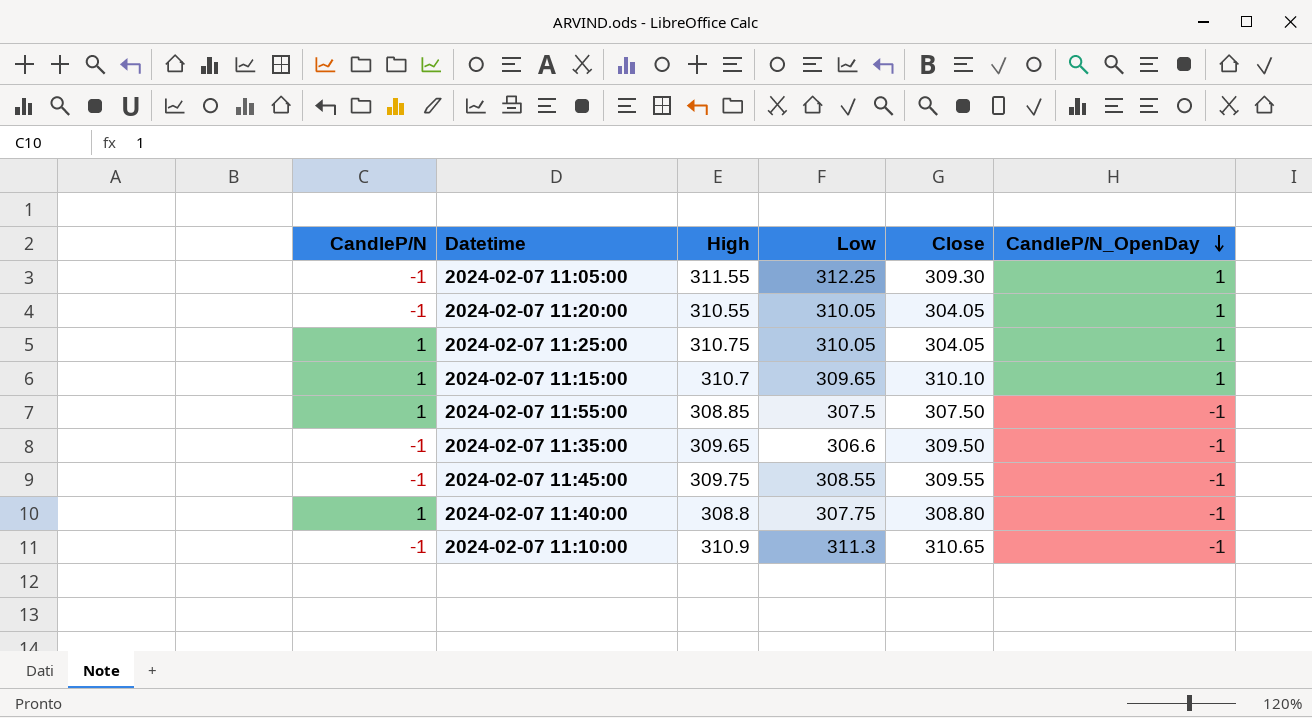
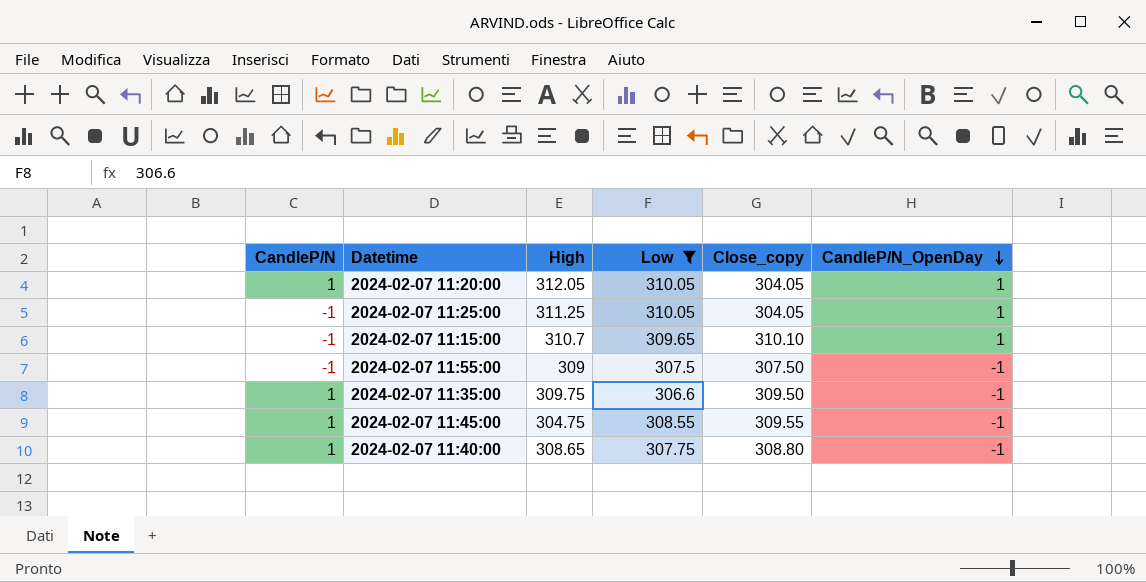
filter: none -> Low <= 310.05
column name: Close -> Close_copy
2024-02-07 11:20:00 | CandleP/N: -1 -> 1
2024-02-07 11:20:00 | High: 310.55 -> 312.05
2024-02-07 11:25:00 | CandleP/N: 1 -> -1
2024-02-07 11:25:00 | High: 310.75 -> 311.25
2024-02-07 11:15:00 | CandleP/N: 1 -> -1
2024-02-07 11:55:00 | CandleP/N: 1 -> -1
2024-02-07 11:55:00 | High: 308.85 -> 309
2024-02-07 11:35:00 | CandleP/N: -1 -> 1
2024-02-07 11:35:00 | High: 309.65 -> 309.75
2024-02-07 11:45:00 | CandleP/N: -1 -> 1
2024-02-07 11:45:00 | High: 309.75 -> 304.75
2024-02-07 11:40:00 | High: 308.8 -> 308.65

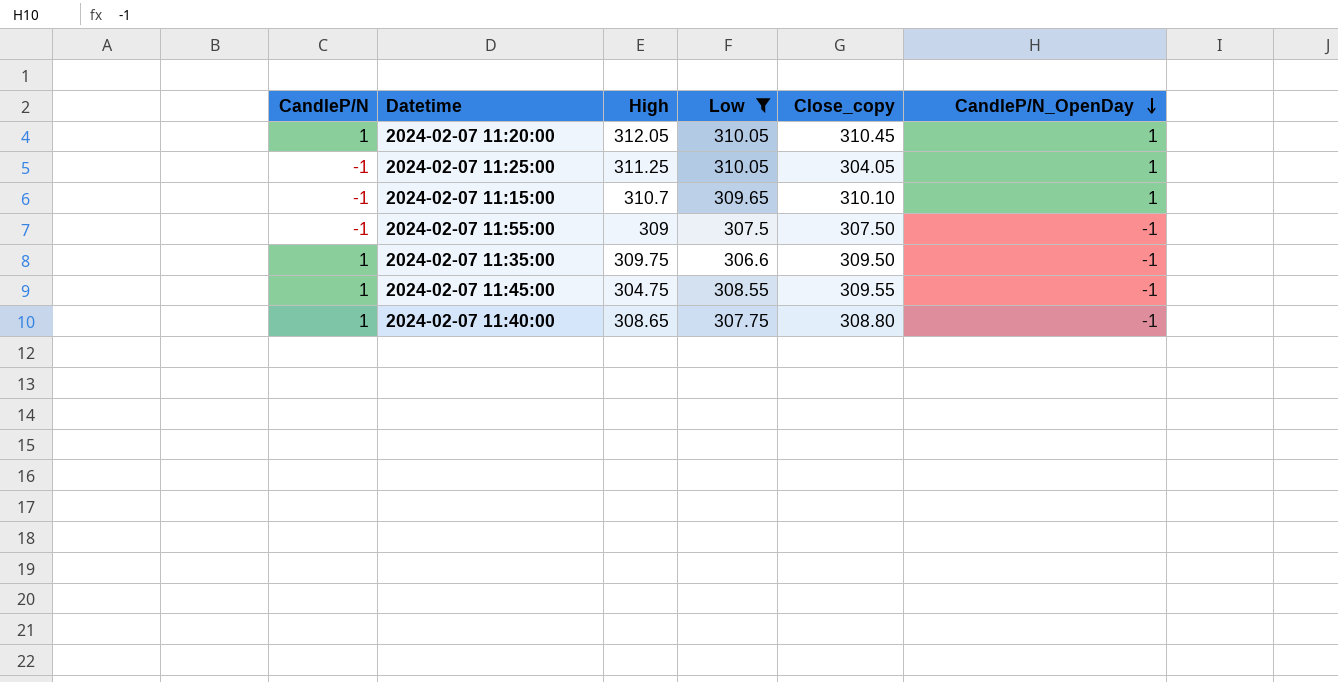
2024-02-07 11:20:00 | Close_copy: 304.05 -> 310.45

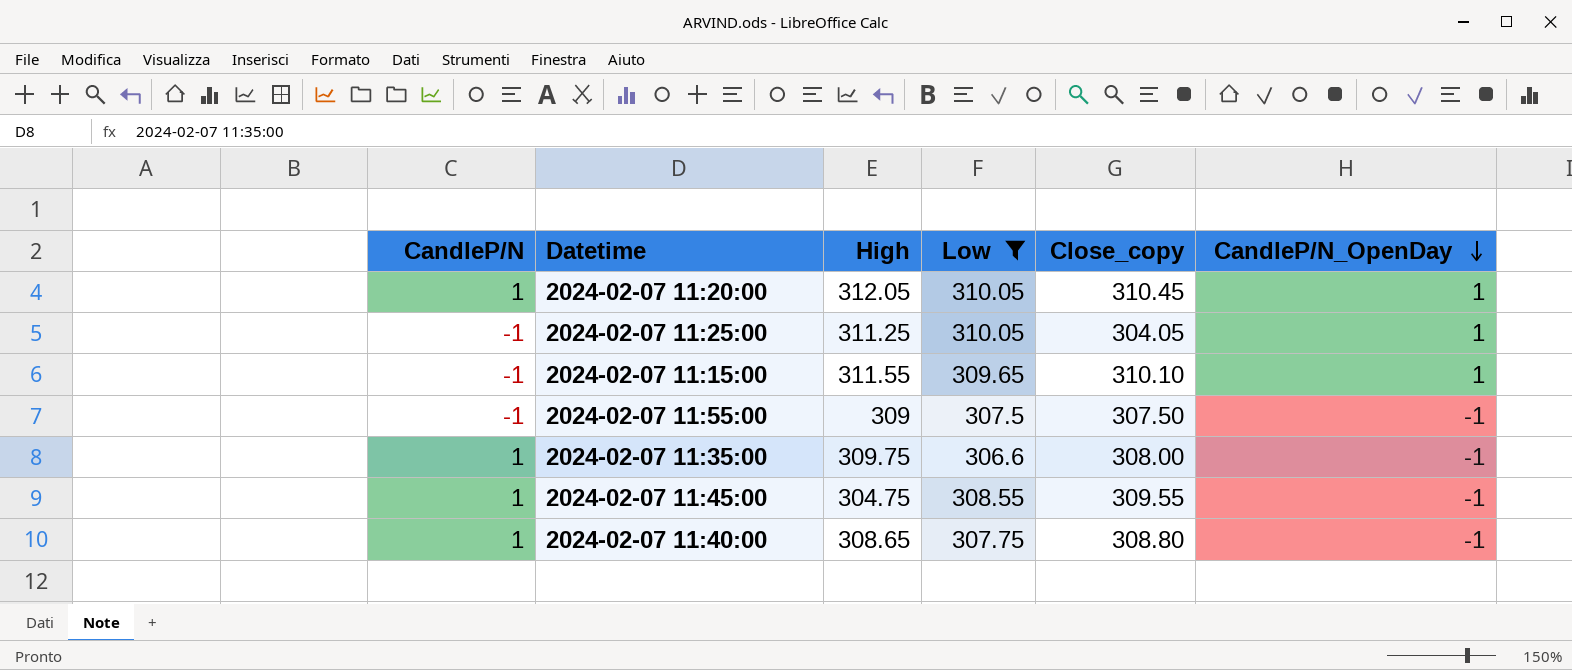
2024-02-07 11:15:00 | High: 310.7 -> 311.55
2024-02-07 11:35:00 | Close_copy: 309.50 -> 308.00

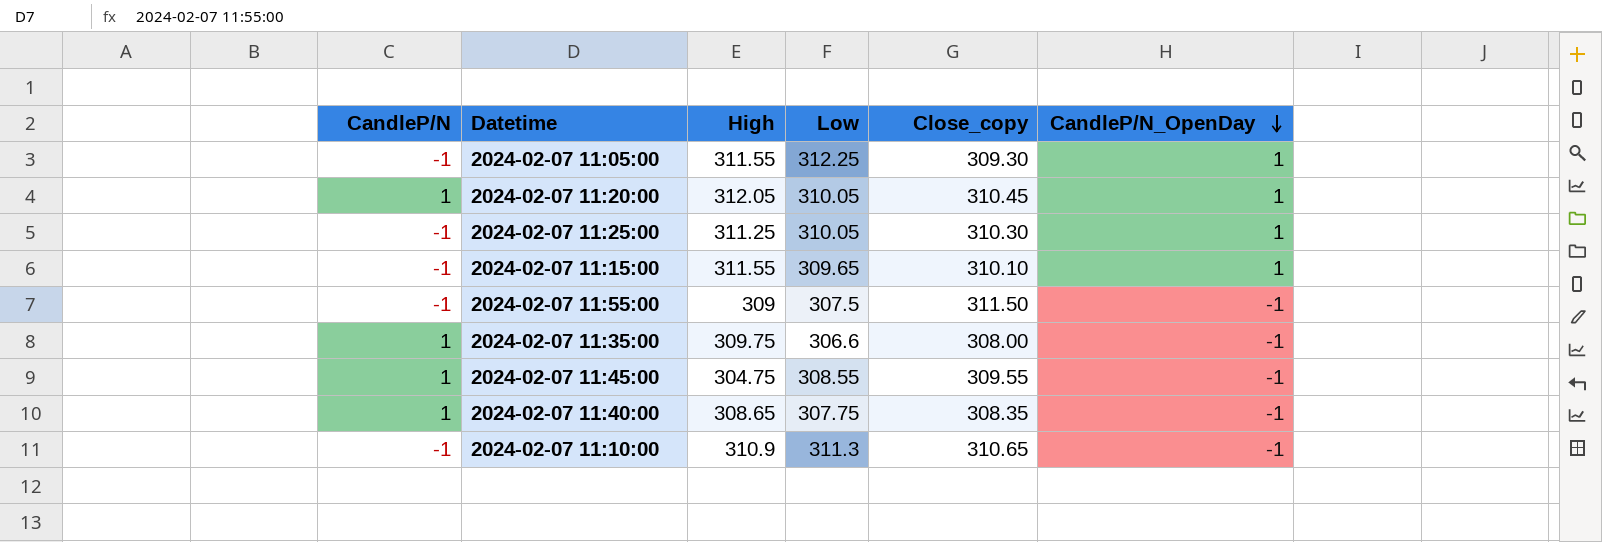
filter: Low <= 310.05 -> none
2024-02-07 11:25:00 | Close_copy: 304.05 -> 310.30
2024-02-07 11:55:00 | Close_copy: 307.50 -> 311.50
2024-02-07 11:40:00 | Close_copy: 308.80 -> 308.35

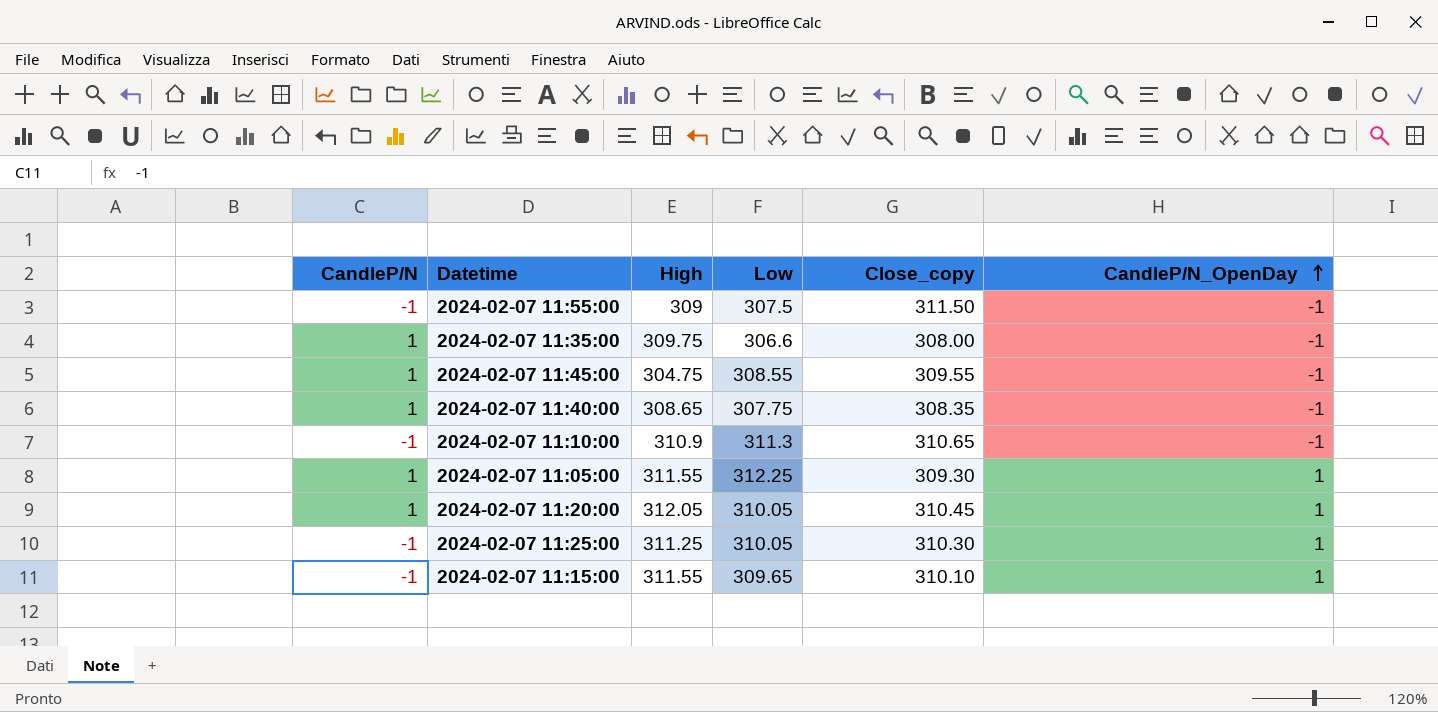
row order: CandleP/N_OpenDay descending -> CandleP/N_OpenDay ascending
2024-02-07 11:05:00 | CandleP/N: -1 -> 1

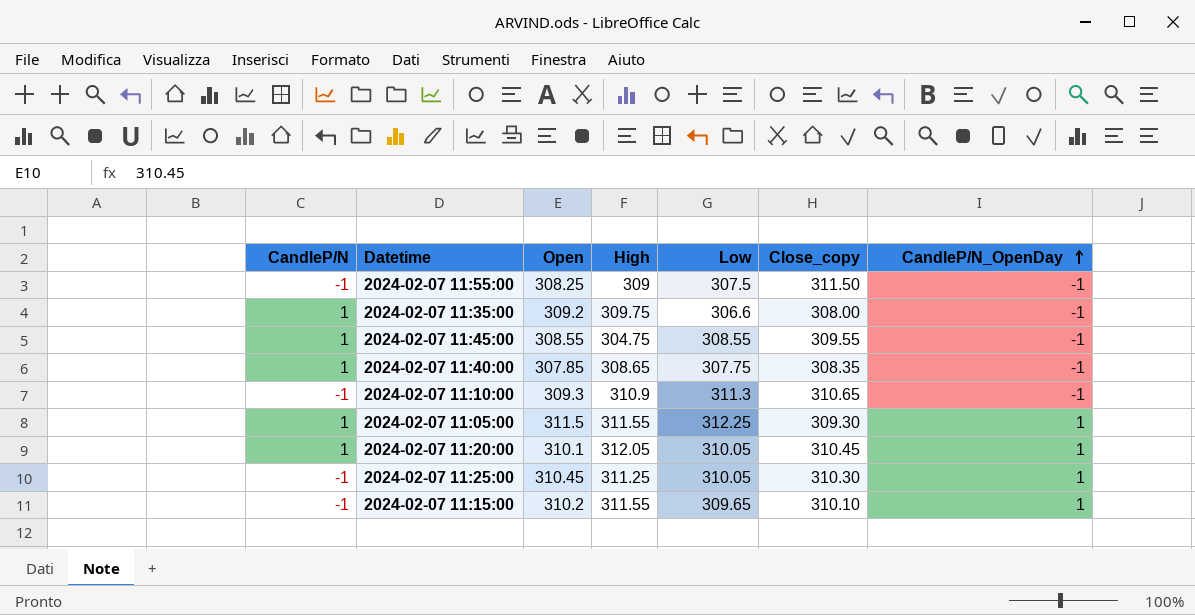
column Open | position: none -> 3

